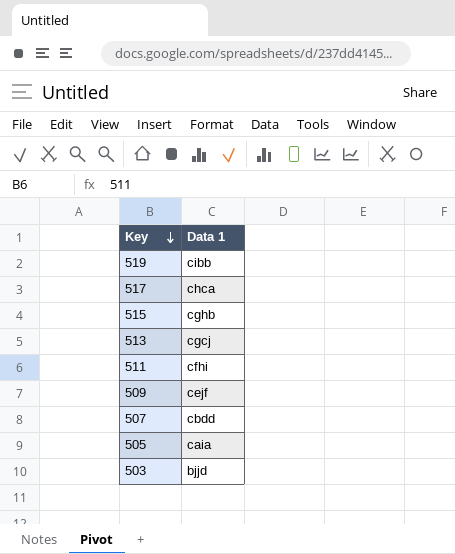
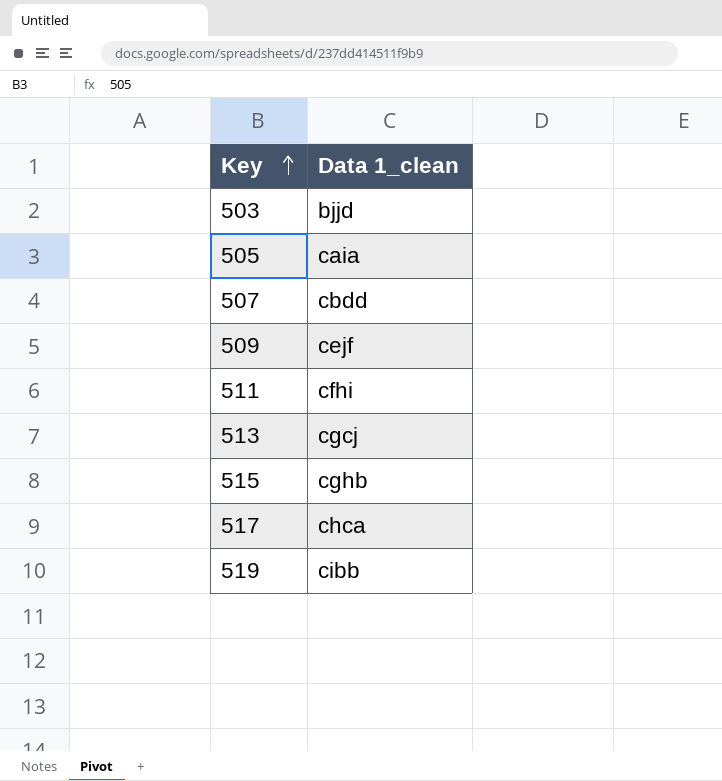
row order: Key descending -> Key ascending
column name: Data 1 -> Data 1_clean

